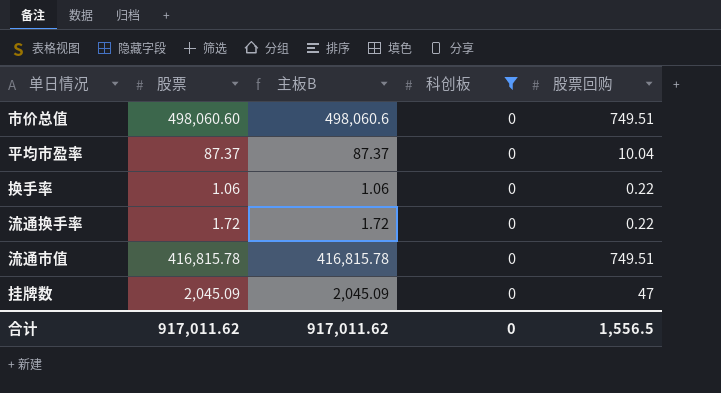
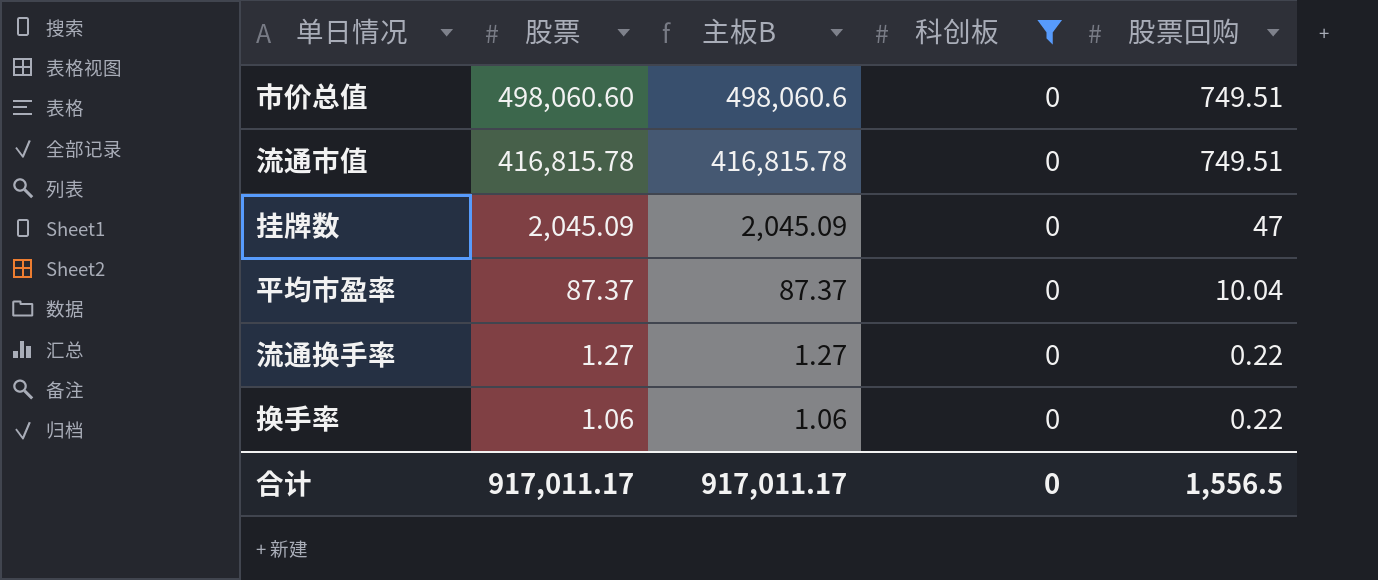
row order: none -> 股票 descending
流通换手率 | 股票: 1.72 -> 1.27
流通换手率 | 主板B: 1.72 -> 1.27
合计 | 股票: 917,011.62 -> 917,011.17
合计 | 主板B: 917,011.62 -> 917,011.17

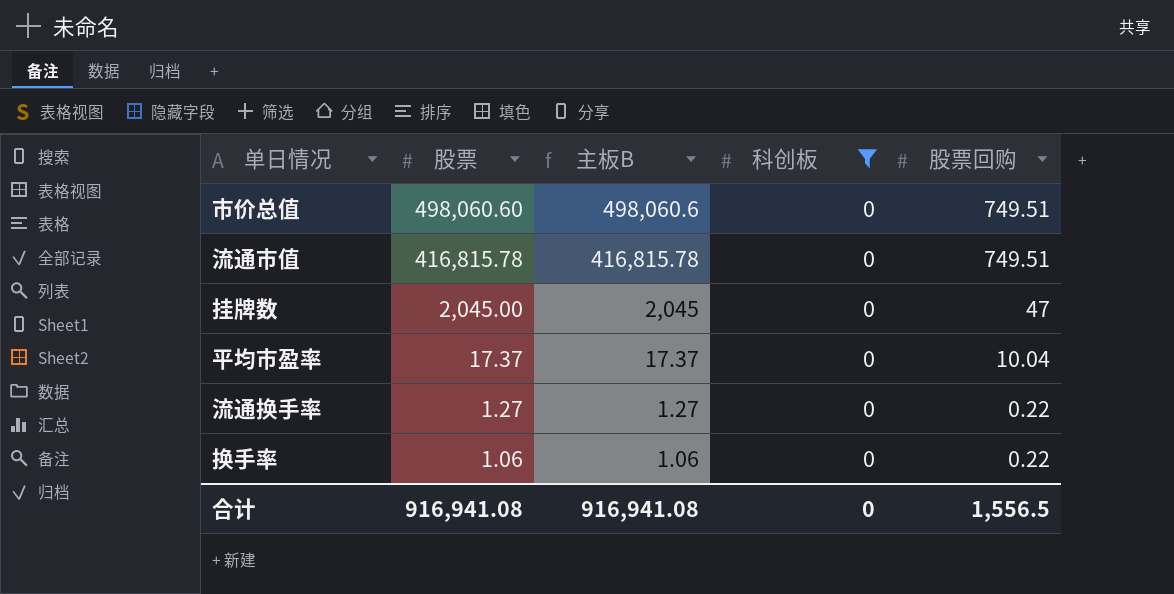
挂牌数 | 股票: 2,045.09 -> 2,045.00
挂牌数 | 主板B: 2,045.09 -> 2,045
平均市盈率 | 股票: 87.37 -> 17.37
平均市盈率 | 主板B: 87.37 -> 17.37
合计 | 股票: 917,011.17 -> 916,941.08
合计 | 主板B: 917,011.17 -> 916,941.08

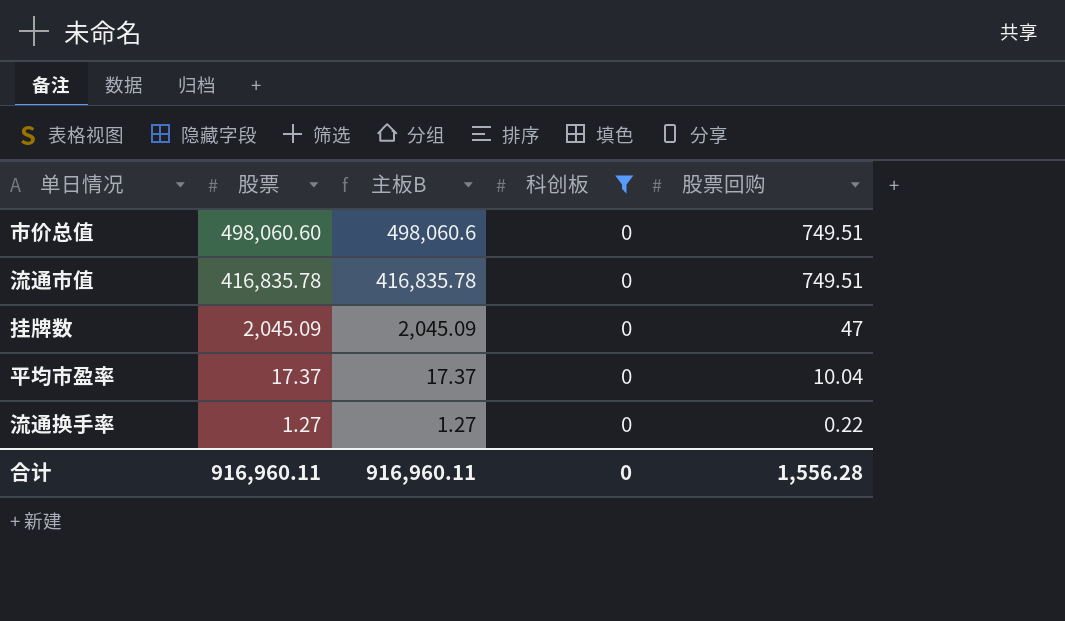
row 换手率: 1.06 | 1.06 | 0 | 0.22 -> none
流通市值 | 股票: 416,815.78 -> 416,835.78
流通市值 | 主板B: 416,815.78 -> 416,835.78
挂牌数 | 股票: 2,045.00 -> 2,045.09
挂牌数 | 主板B: 2,045 -> 2,045.09
合计 | 股票: 916,941.08 -> 916,960.11
合计 | 主板B: 916,941.08 -> 916,960.11
合计 | 股票回购: 1,556.5 -> 1,556.28

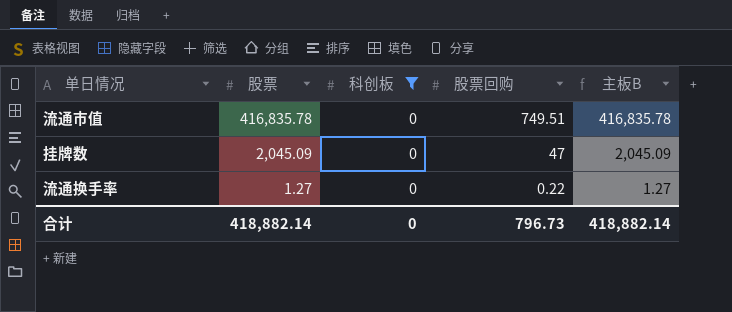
column 主板B | position: 3 -> 5
row 市价总值: 498,060.60 | 498,060.6 | 0 | 749.51 -> none
row 平均市盈率: 17.37 | 17.37 | 0 | 10.04 -> none
合计 | 股票: 916,960.11 -> 418,882.14
合计 | 股票回购: 1,556.28 -> 796.73
合计 | 主板B: 916,960.11 -> 418,882.14

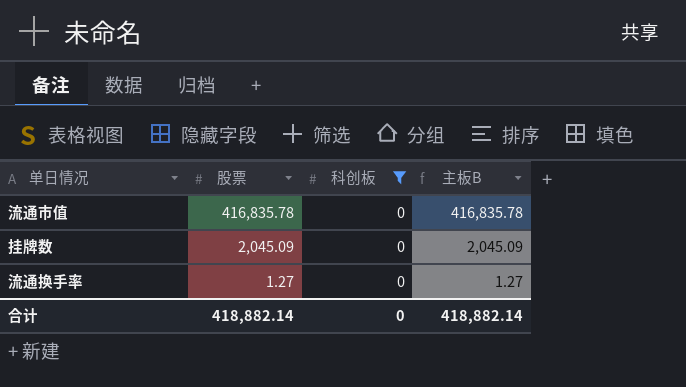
column 股票回购 | position: 4 -> none

